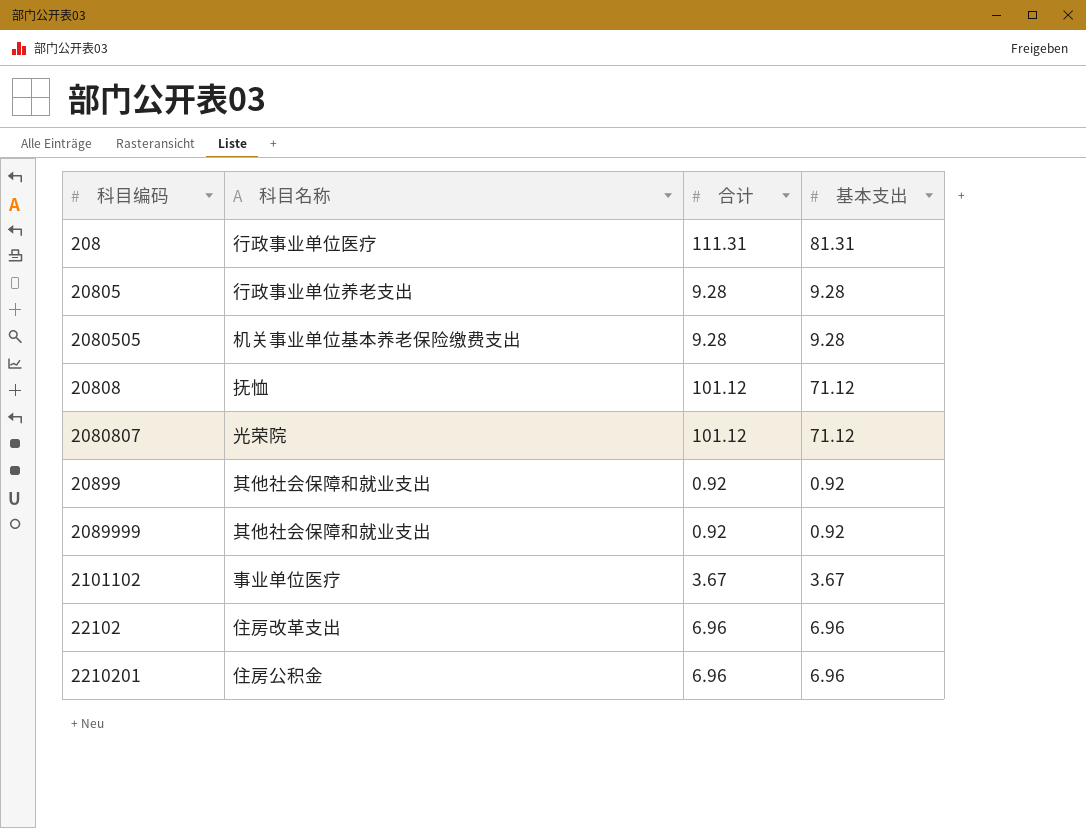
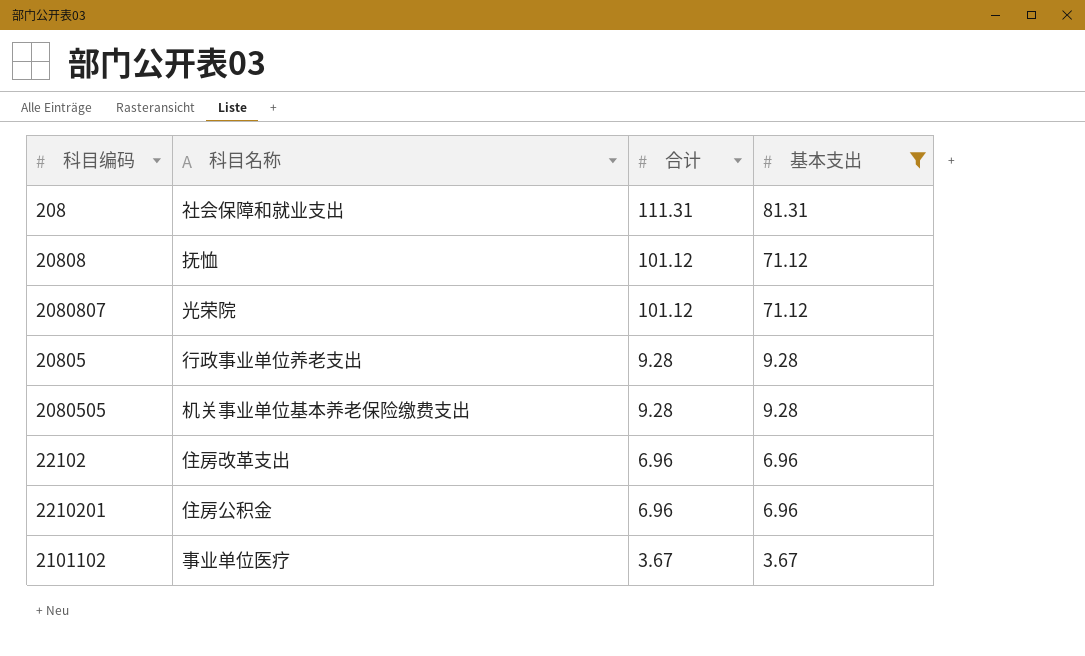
filter: none -> 基本支出 != 0.92
row order: none -> 合计 descending
208 | 科目名称: 行政事业单位医疗 -> 社会保障和就业支出

